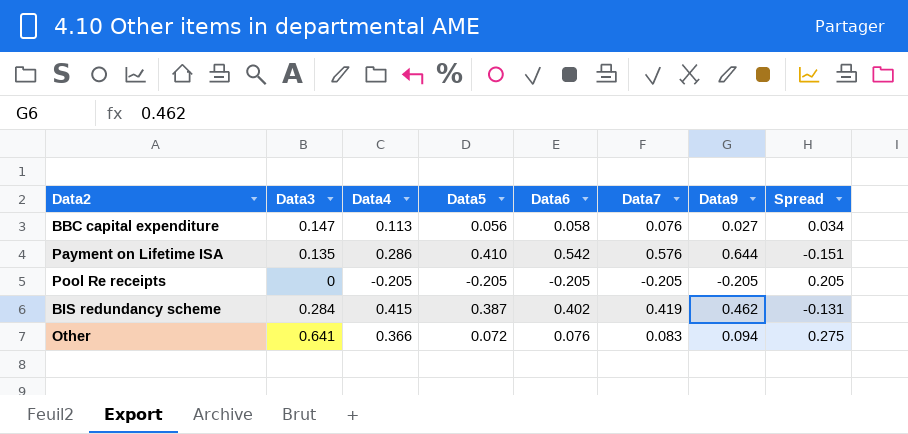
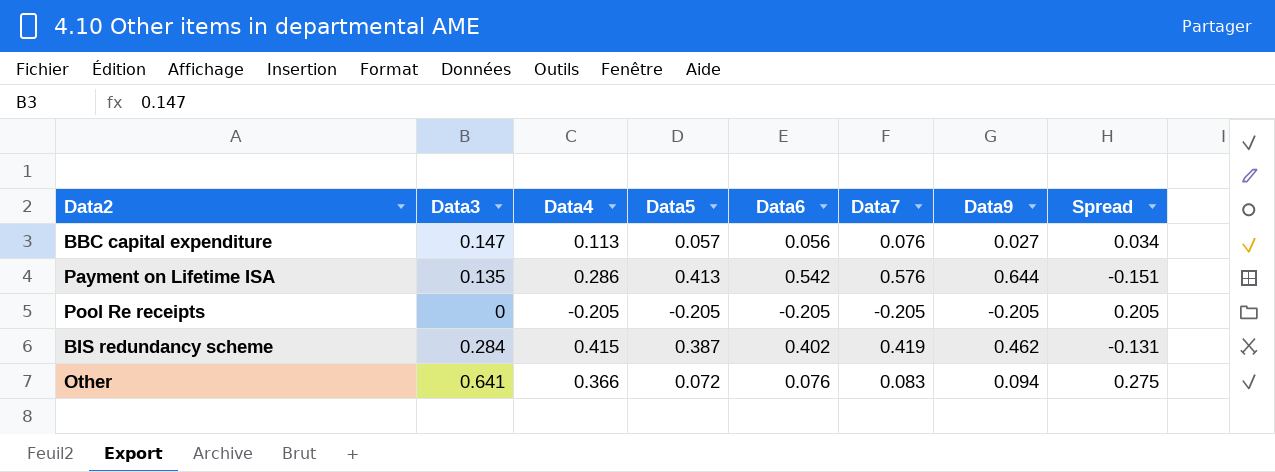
BBC capital expenditure | Data5: 0.056 -> 0.057
BBC capital expenditure | Data6: 0.058 -> 0.056
Payment on Lifetime ISA | Data5: 0.410 -> 0.413

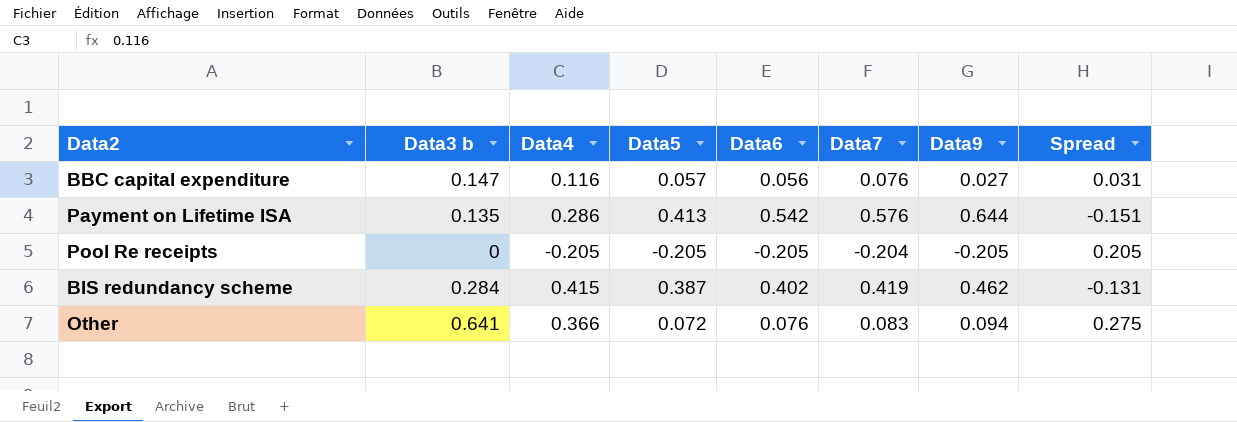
column name: Data3 -> Data3 b
BBC capital expenditure | Data4: 0.113 -> 0.116
BBC capital expenditure | Spread: 0.034 -> 0.031
Pool Re receipts | Data7: -0.205 -> -0.204

